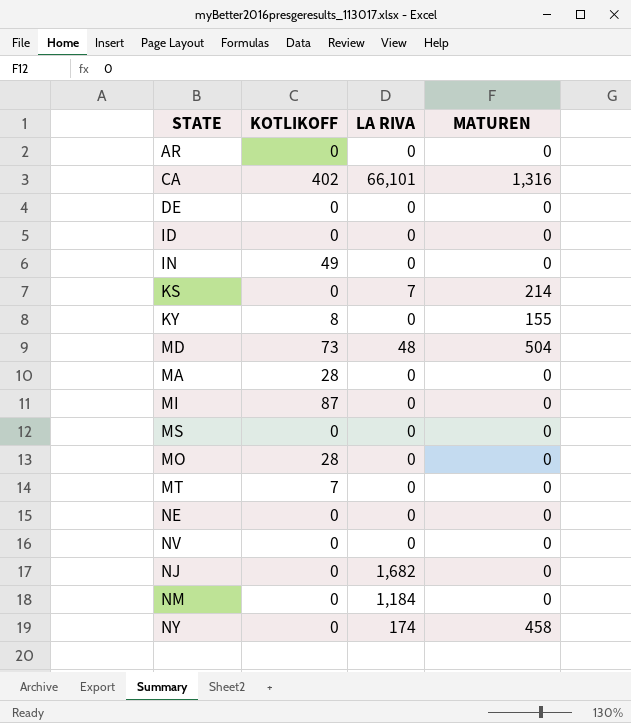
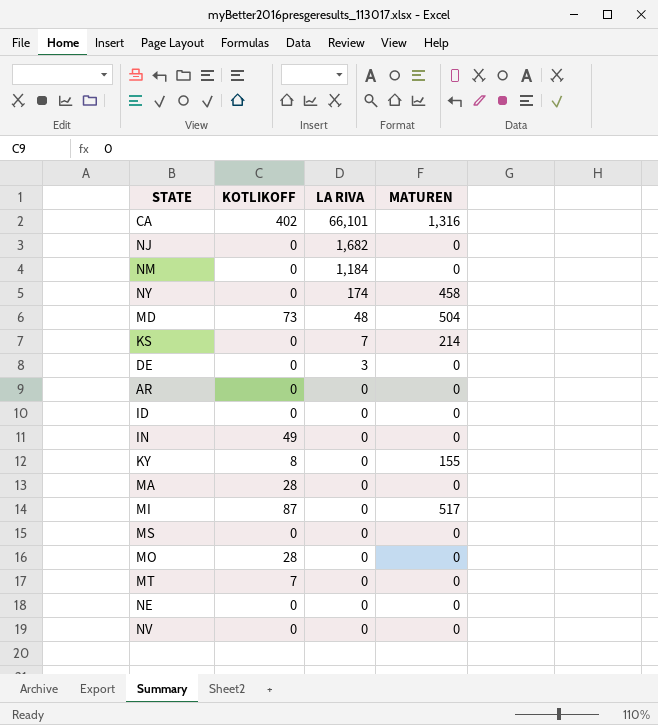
row order: none -> LA RIVA descending
DE | LA RIVA: 0 -> 3
MI | MATUREN: 0 -> 517

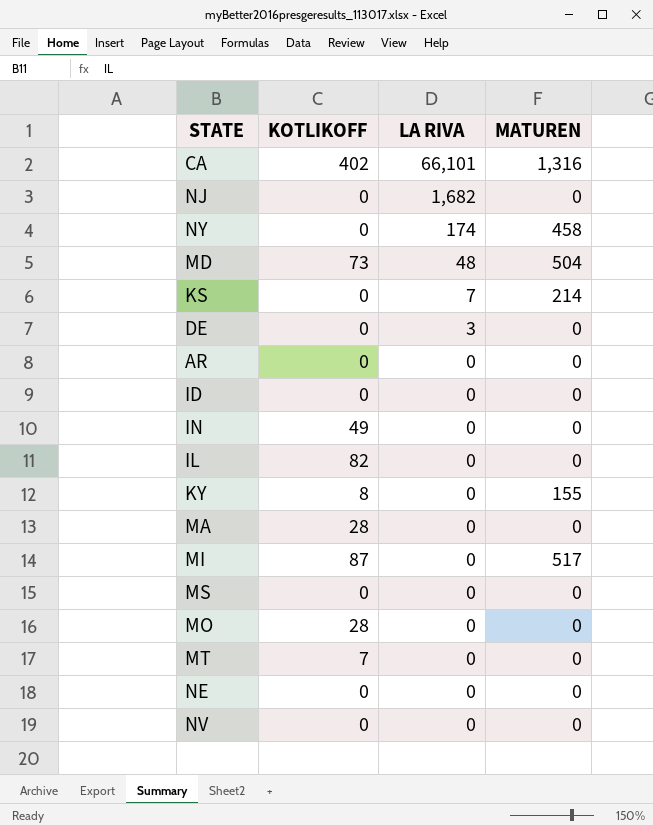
row NM: 0 | 1,184 | 0 -> none
row IL: none -> 82 | 0 | 0

